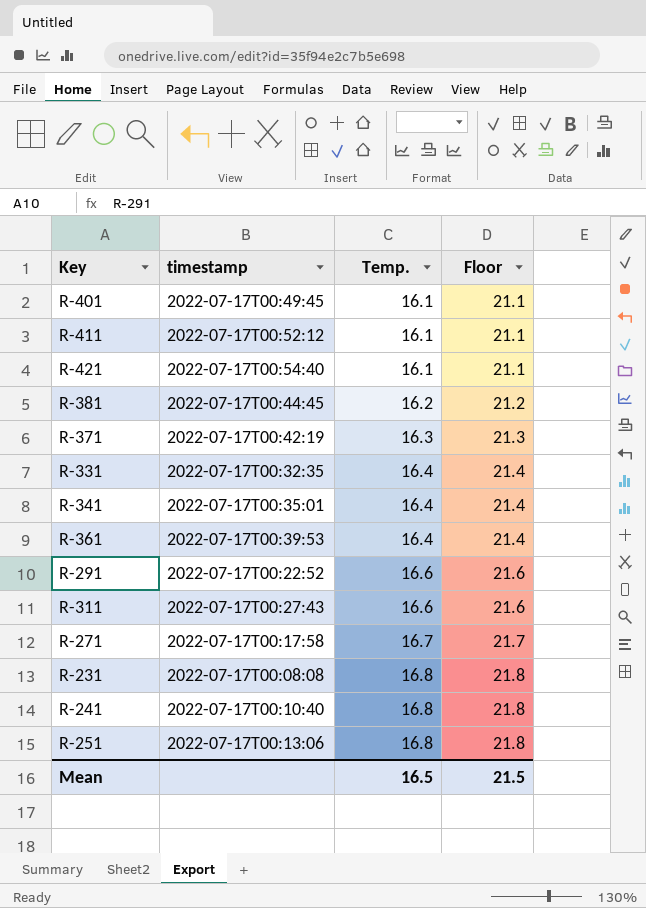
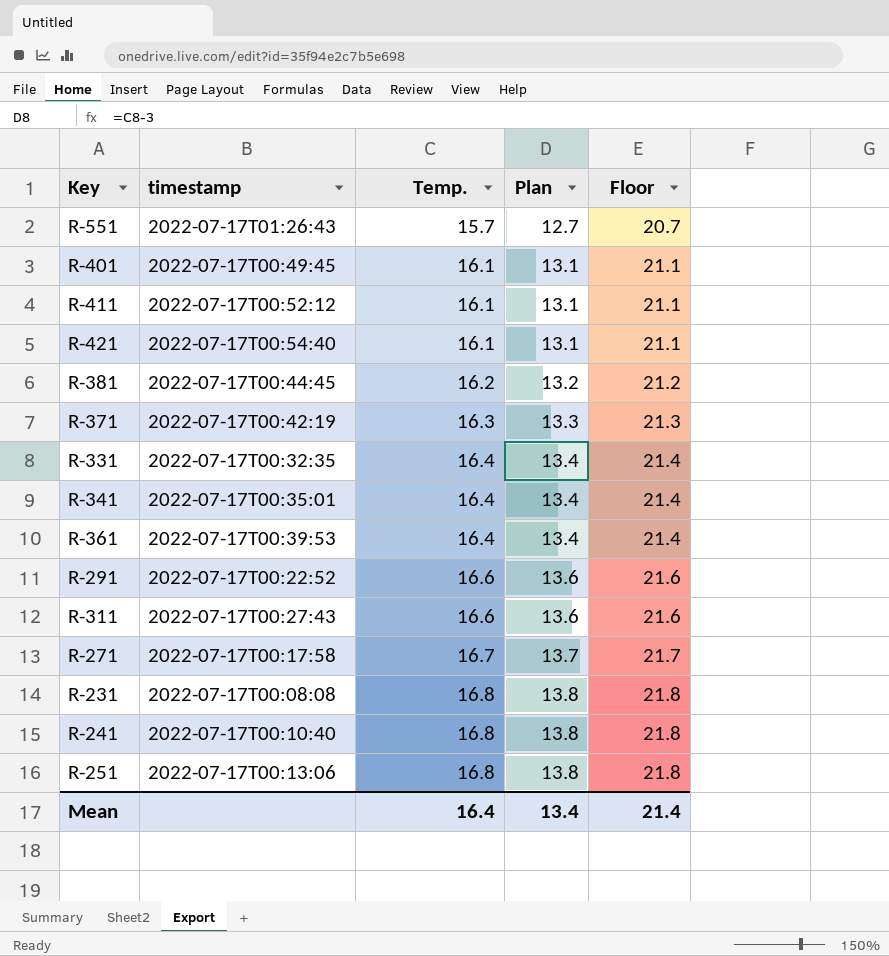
column Plan | formula: none -> [Temp.] - 3
row R-551: none -> 2022-07-17T01:26:43 | 15.7 | 12.7 | 20.7
Mean | Temp.: 16.5 -> 16.4
Mean | Floor: 21.5 -> 21.4

